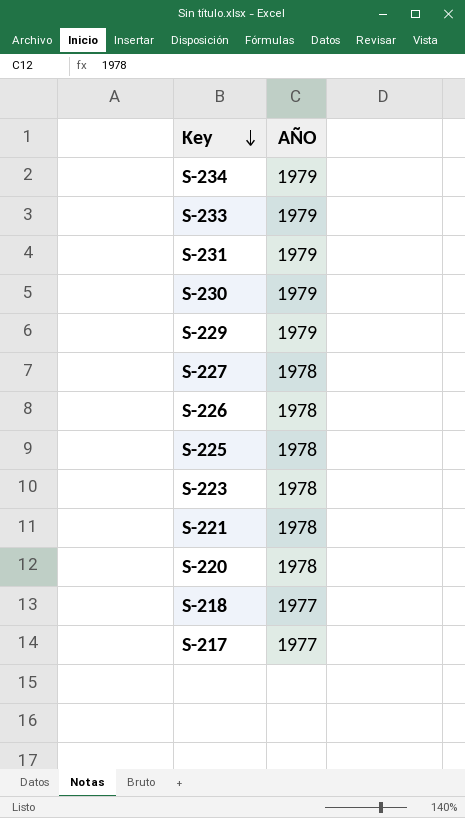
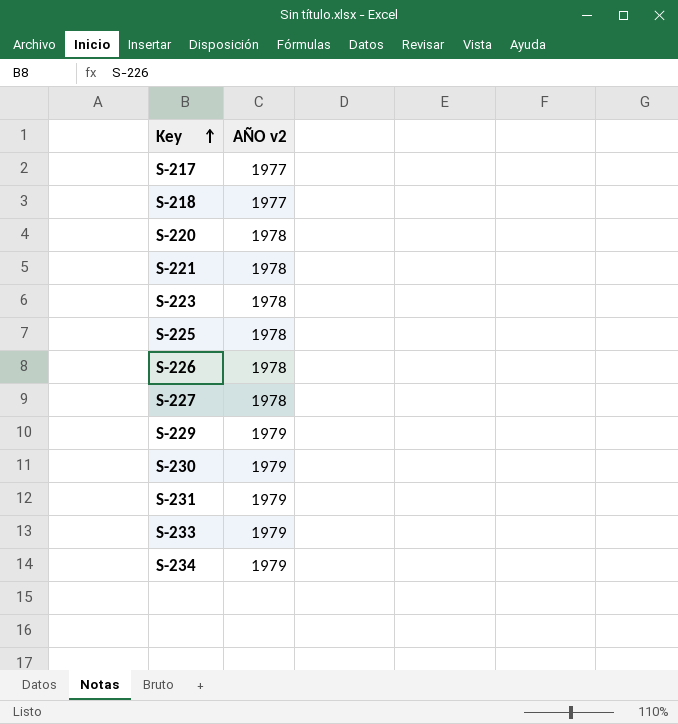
row order: Key descending -> Key ascending
column name: AÑO -> AÑO v2

